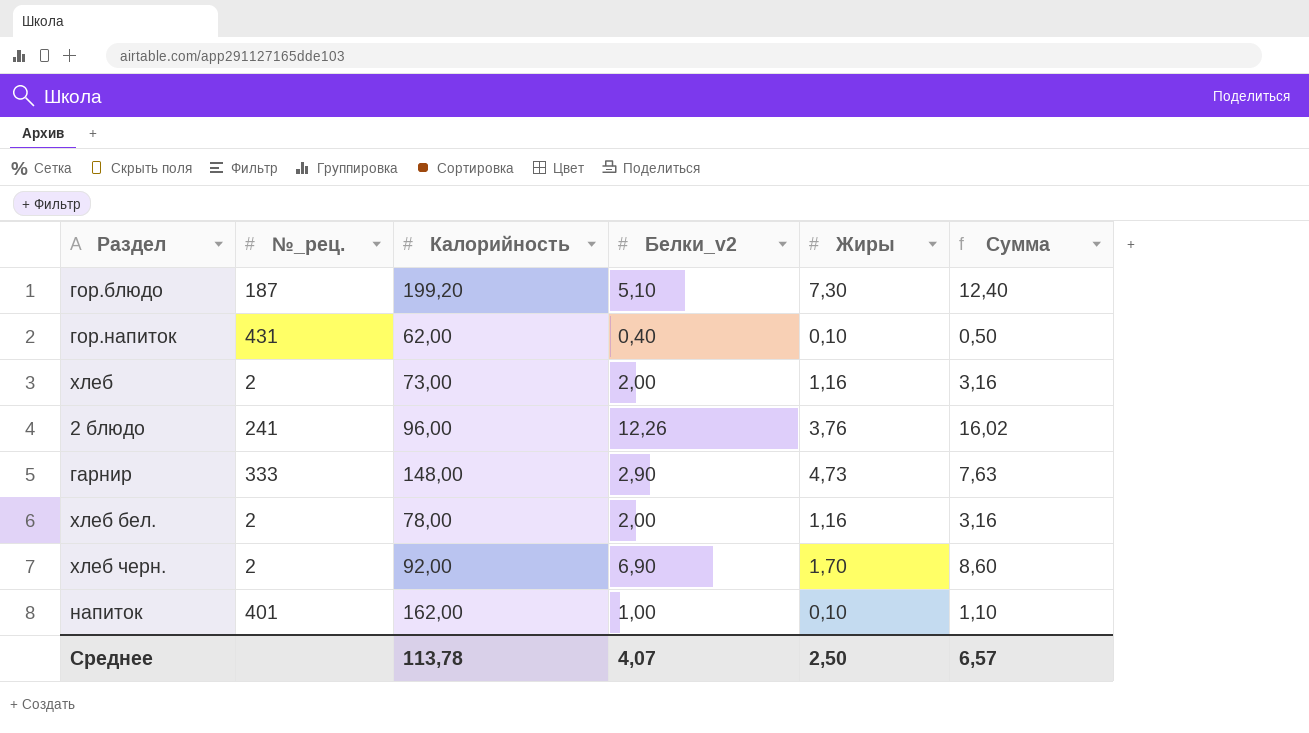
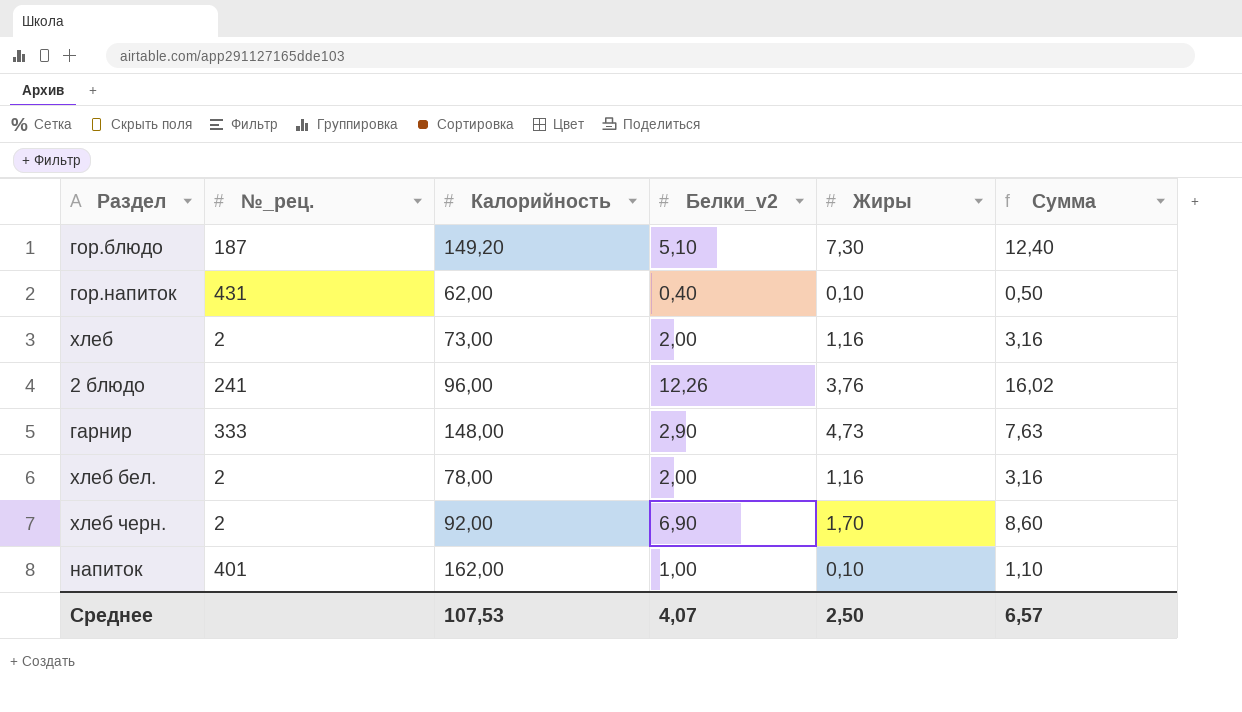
гор.блюдо | Калорийность: 199,20 -> 149,20
Среднее | Калорийность: 113,78 -> 107,53

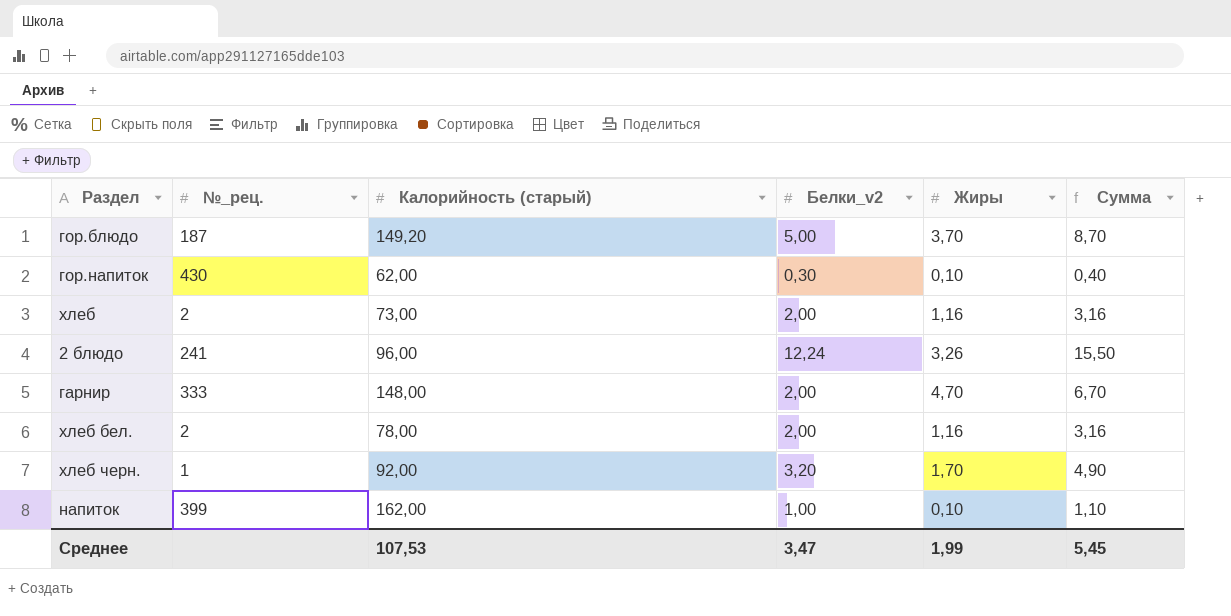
column name: Калорийность -> Калорийность (старый)
гор.блюдо | Белки_v2: 5,10 -> 5,00
гор.блюдо | Жиры: 7,30 -> 3,70
гор.блюдо | Сумма: 12,40 -> 8,70
гор.напиток | №_рец.: 431 -> 430
гор.напиток | Белки_v2: 0,40 -> 0,30
гор.напиток | Сумма: 0,50 -> 0,40
2 блюдо | Белки_v2: 12,26 -> 12,24
2 блюдо | Жиры: 3,76 -> 3,26
2 блюдо | Сумма: 16,02 -> 15,50
гарнир | Белки_v2: 2,90 -> 2,00
гарнир | Жиры: 4,73 -> 4,70
гарнир | Сумма: 7,63 -> 6,70
хлеб черн. | №_рец.: 2 -> 1
хлеб черн. | Белки_v2: 6,90 -> 3,20
хлеб черн. | Сумма: 8,60 -> 4,90
напиток | №_рец.: 401 -> 399
Среднее | Белки_v2: 4,07 -> 3,47
Среднее | Жиры: 2,50 -> 1,99
Среднее | Сумма: 6,57 -> 5,45

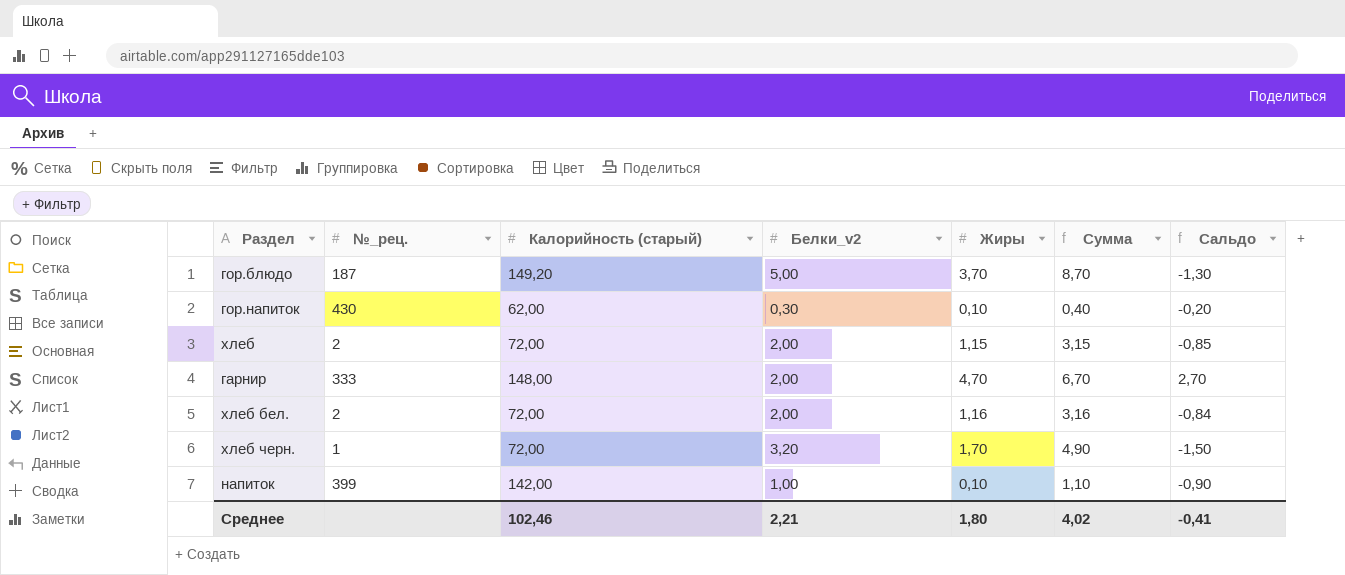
column Сальдо | formula: none -> [Жиры] - [Белки_v2]
row 2 блюдо: 241 | 96,00 | 12,24 | 3,26 | 15,50 -> none
хлеб | Калорийность (старый): 73,00 -> 72,00
хлеб | Жиры: 1,16 -> 1,15
хлеб | Сумма: 3,16 -> 3,15
хлеб бел. | Калорийность (старый): 78,00 -> 72,00
хлеб черн. | Калорийность (старый): 92,00 -> 72,00
напиток | Калорийность (старый): 162,00 -> 142,00
Среднее | Калорийность (старый): 107,53 -> 102,46
Среднее | Белки_v2: 3,47 -> 2,21
Среднее | Жиры: 1,99 -> 1,80
Среднее | Сумма: 5,45 -> 4,02

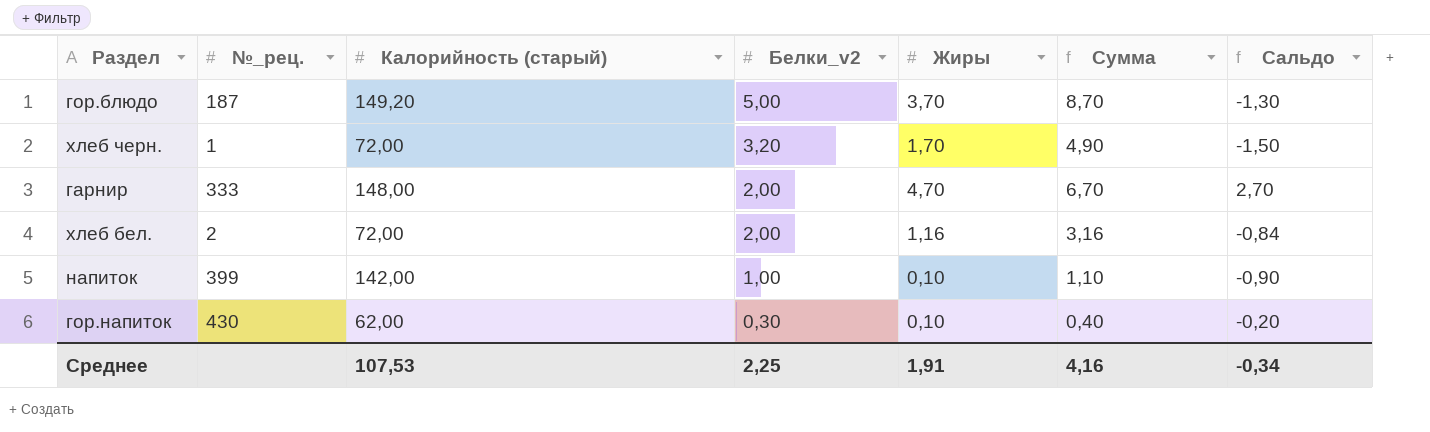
row order: none -> Белки_v2 descending
row хлеб: 2 | 72,00 | 2,00 | 1,15 | 3,15 | -0,85 -> none
Среднее | Калорийность (старый): 102,46 -> 107,53
Среднее | Белки_v2: 2,21 -> 2,25
Среднее | Жиры: 1,80 -> 1,91
Среднее | Сумма: 4,02 -> 4,16
Среднее | Сальдо: -0,41 -> -0,34

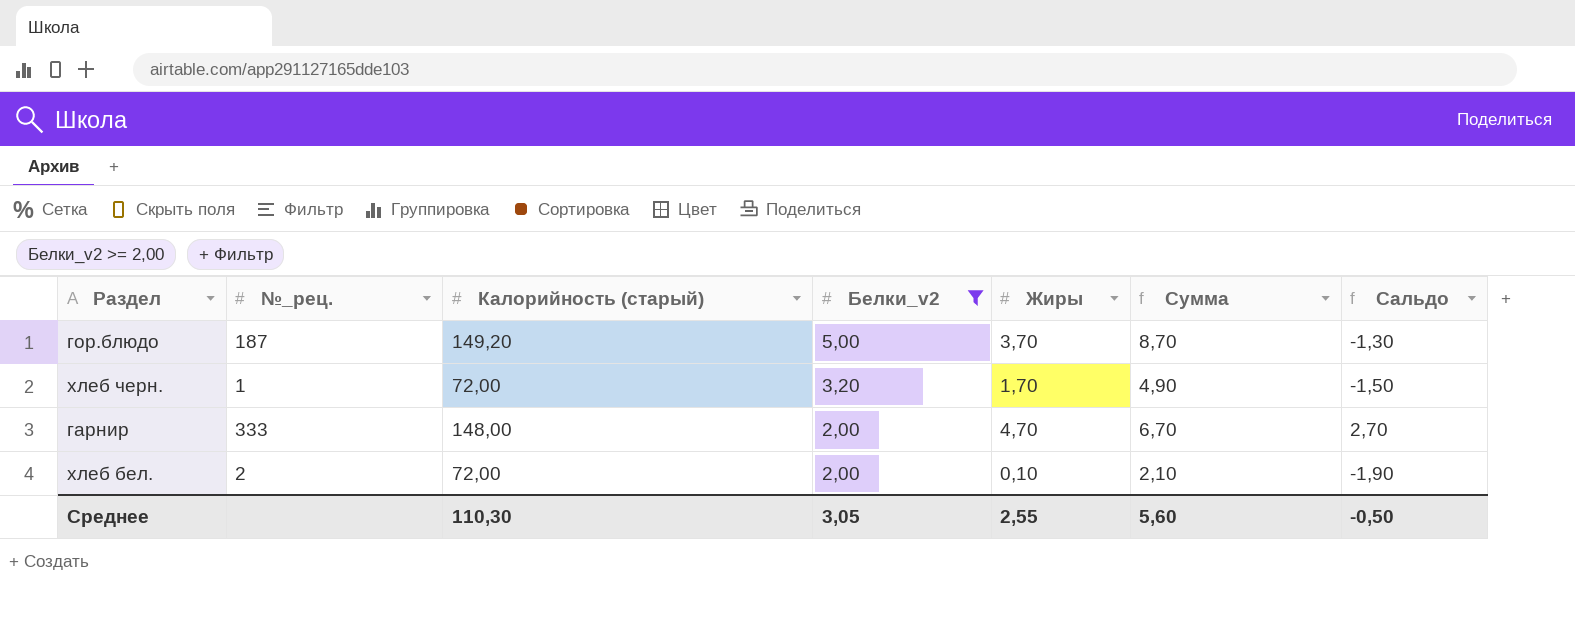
filter: none -> Белки_v2 >= 2,00
хлеб бел. | Жиры: 1,16 -> 0,10
хлеб бел. | Сумма: 3,16 -> 2,10
хлеб бел. | Сальдо: -0,84 -> -1,90
Среднее | Калорийность (старый): 107,53 -> 110,30
Среднее | Белки_v2: 2,25 -> 3,05
Среднее | Жиры: 1,91 -> 2,55
Среднее | Сумма: 4,16 -> 5,60
Среднее | Сальдо: -0,34 -> -0,50

